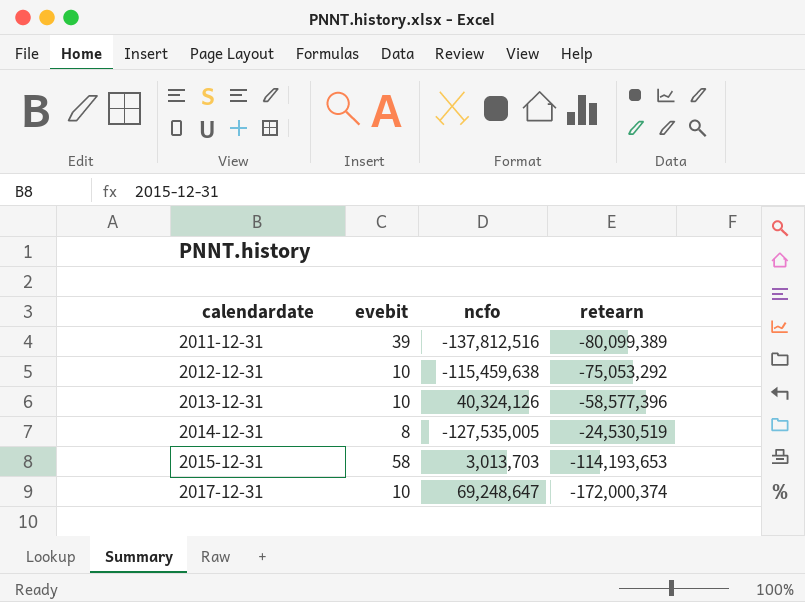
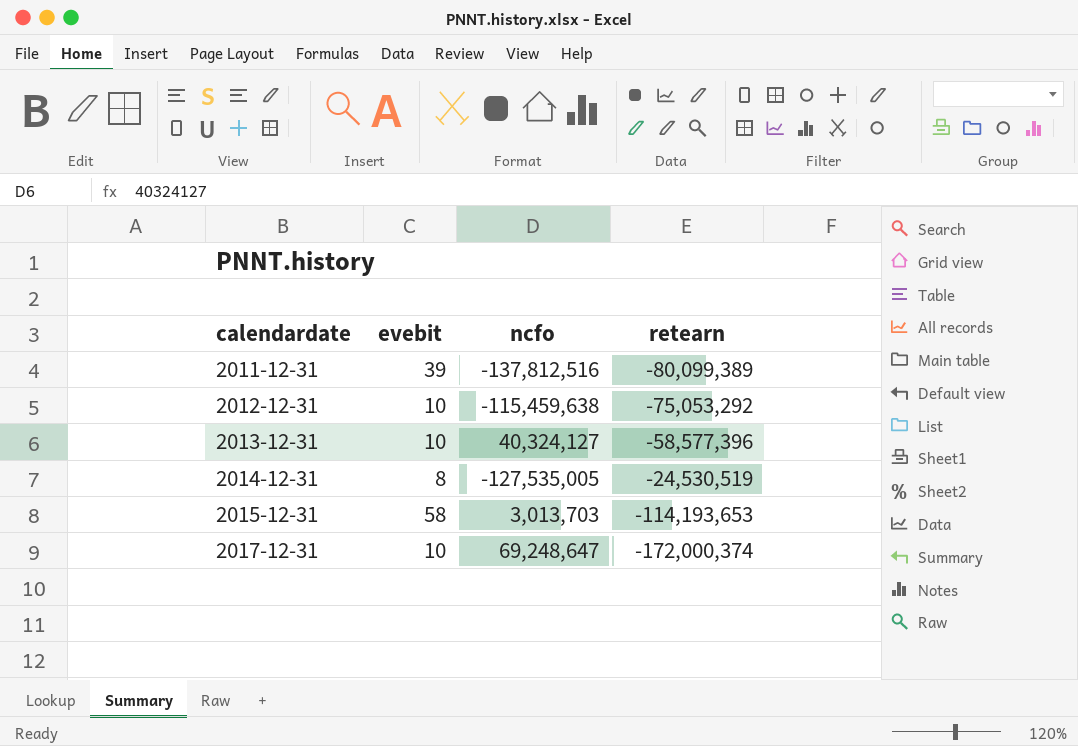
2013-12-31 | ncfo: 40,324,126 -> 40,324,127

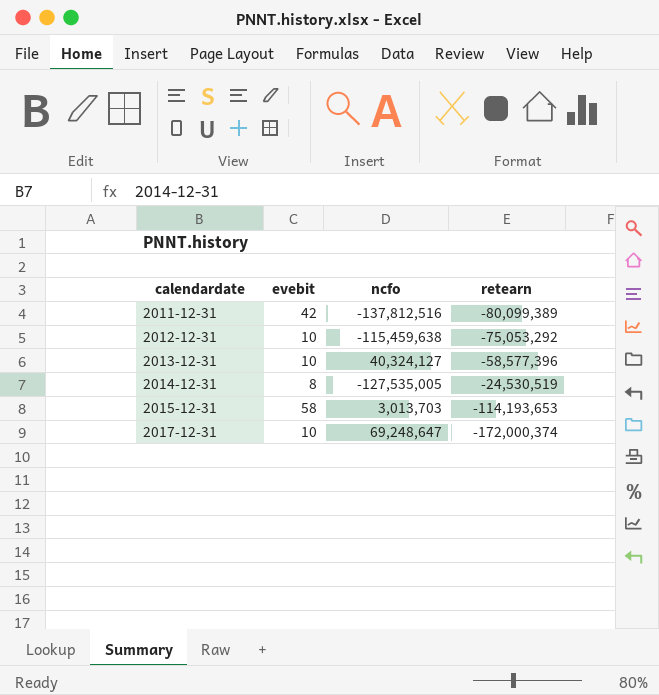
2011-12-31 | evebit: 39 -> 42

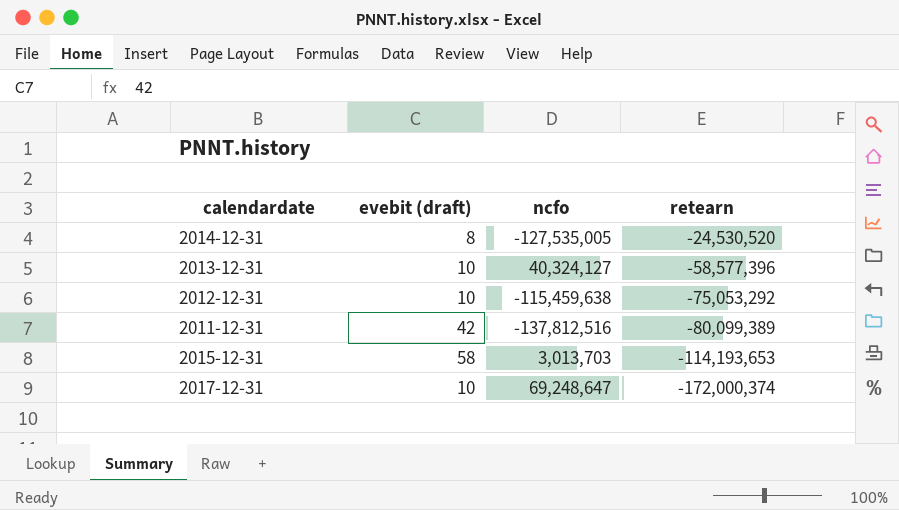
row order: calendardate ascending -> retearn descending
column name: evebit -> evebit (draft)
2014-12-31 | retearn: -24,530,519 -> -24,530,520

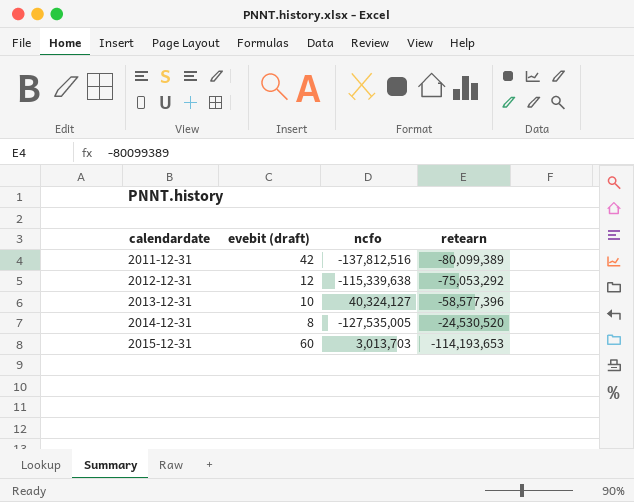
row order: retearn descending -> calendardate ascending
row 2017-12-31: 10 | 69,248,647 | -172,000,374 -> none
2012-12-31 | evebit (draft): 10 -> 12
2012-12-31 | ncfo: -115,459,638 -> -115,339,638
2015-12-31 | evebit (draft): 58 -> 60

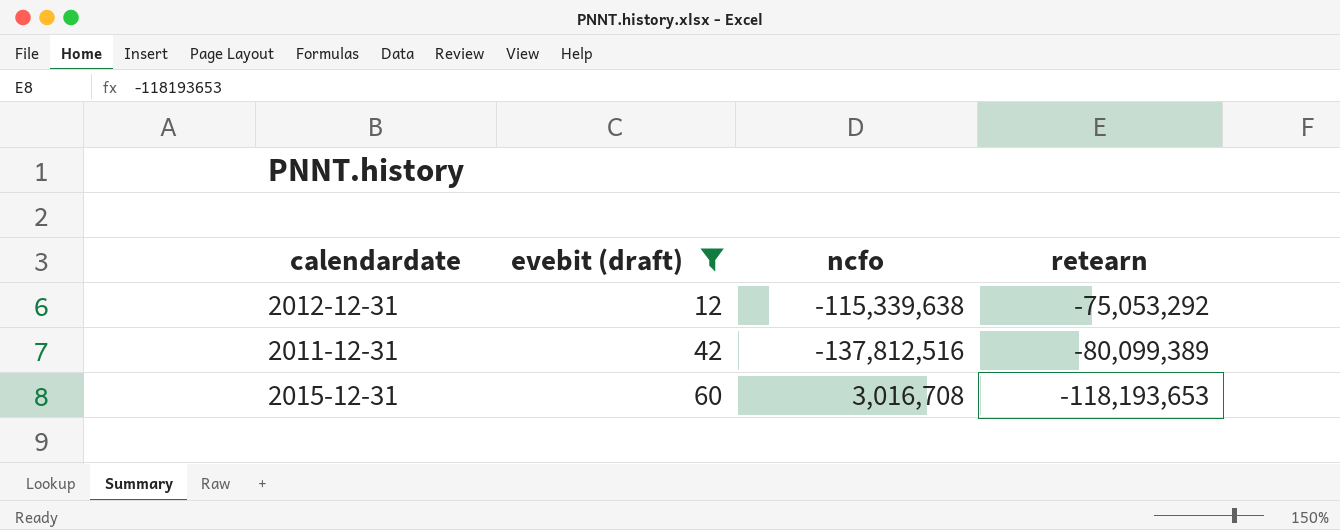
filter: none -> evebit (draft) >= 12
row order: calendardate ascending -> evebit (draft) ascending
2015-12-31 | ncfo: 3,013,703 -> 3,016,708
2015-12-31 | retearn: -114,193,653 -> -118,193,653

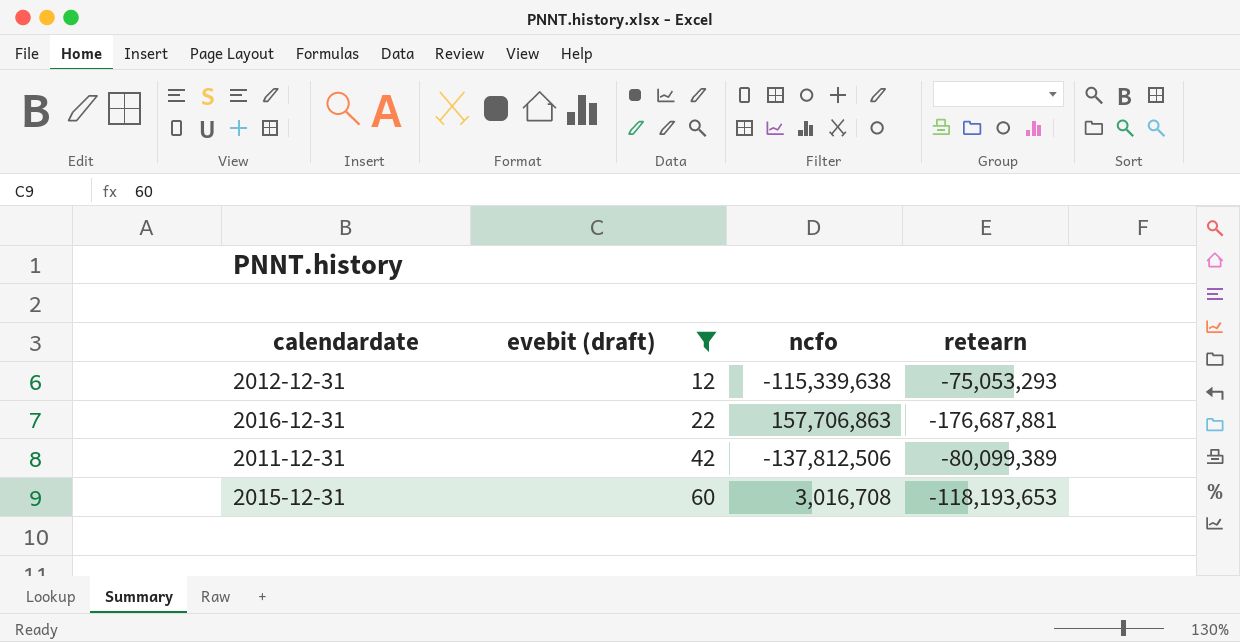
2012-12-31 | retearn: -75,053,292 -> -75,053,293
row 2016-12-31: none -> 22 | 157,706,863 | -176,687,881
2011-12-31 | ncfo: -137,812,516 -> -137,812,506

